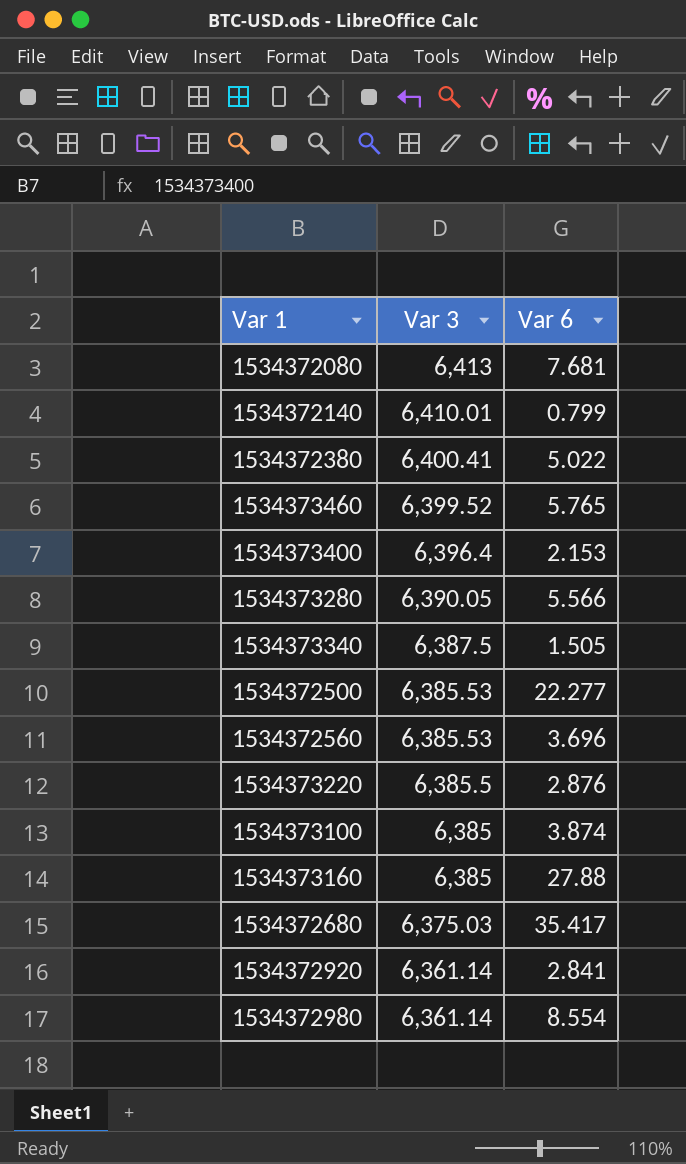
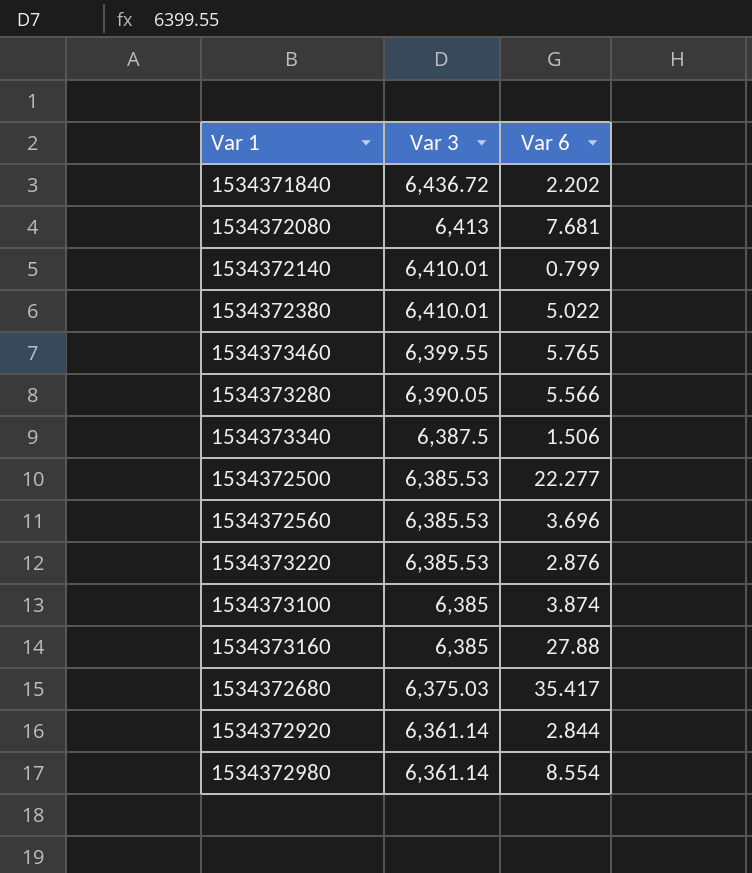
row 1534373400: 6,396.4 | 2.153 -> none
row 1534371840: none -> 6,436.72 | 2.202
1534372380 | Var 3: 6,400.41 -> 6,410.01
1534373460 | Var 3: 6,399.52 -> 6,399.55
1534373340 | Var 6: 1.505 -> 1.506
1534373220 | Var 3: 6,385.5 -> 6,385.53
1534372920 | Var 6: 2.841 -> 2.844

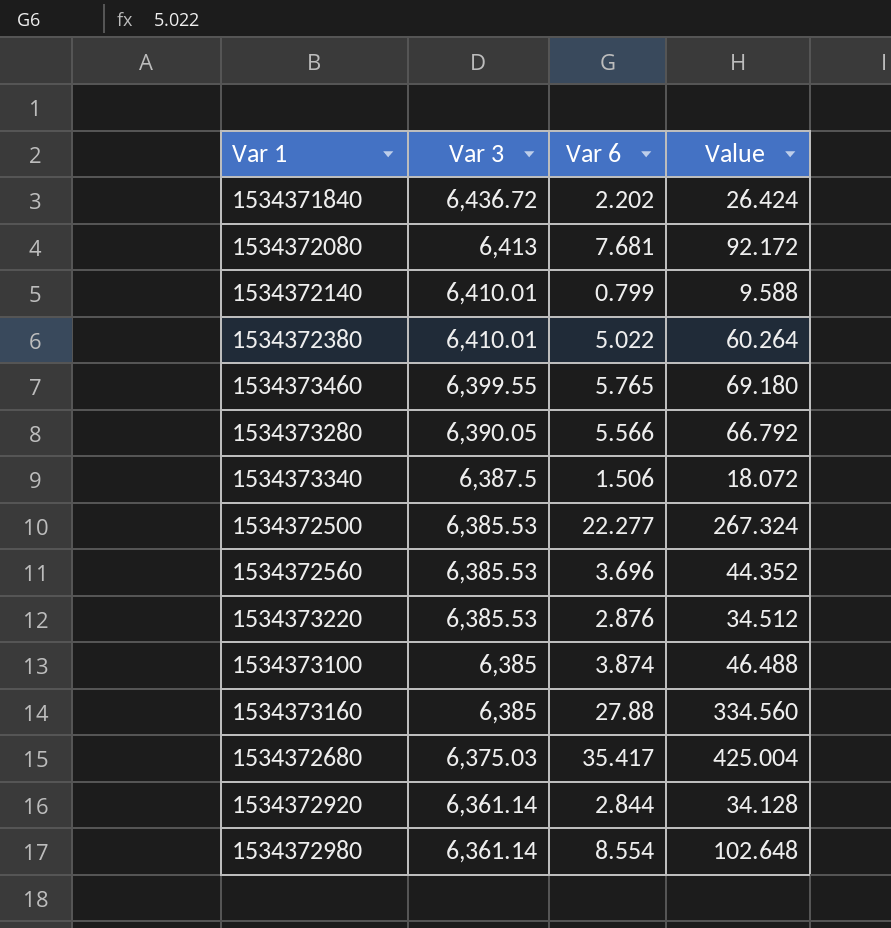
column Value | formula: none -> [Var 6] * 12

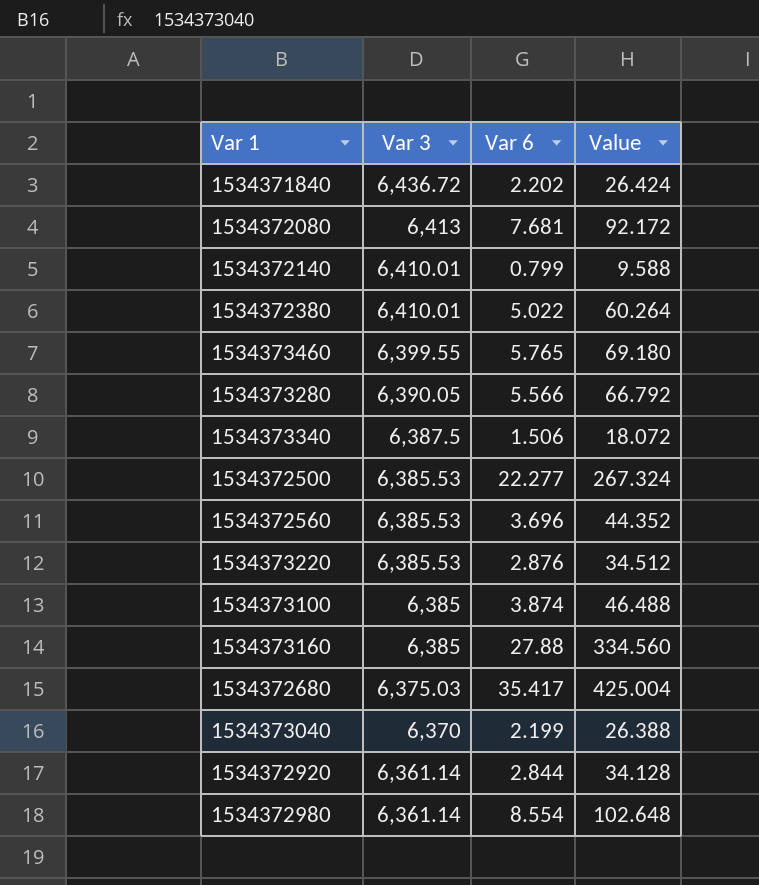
row 1534373040: none -> 6,370 | 2.199 | 26.388

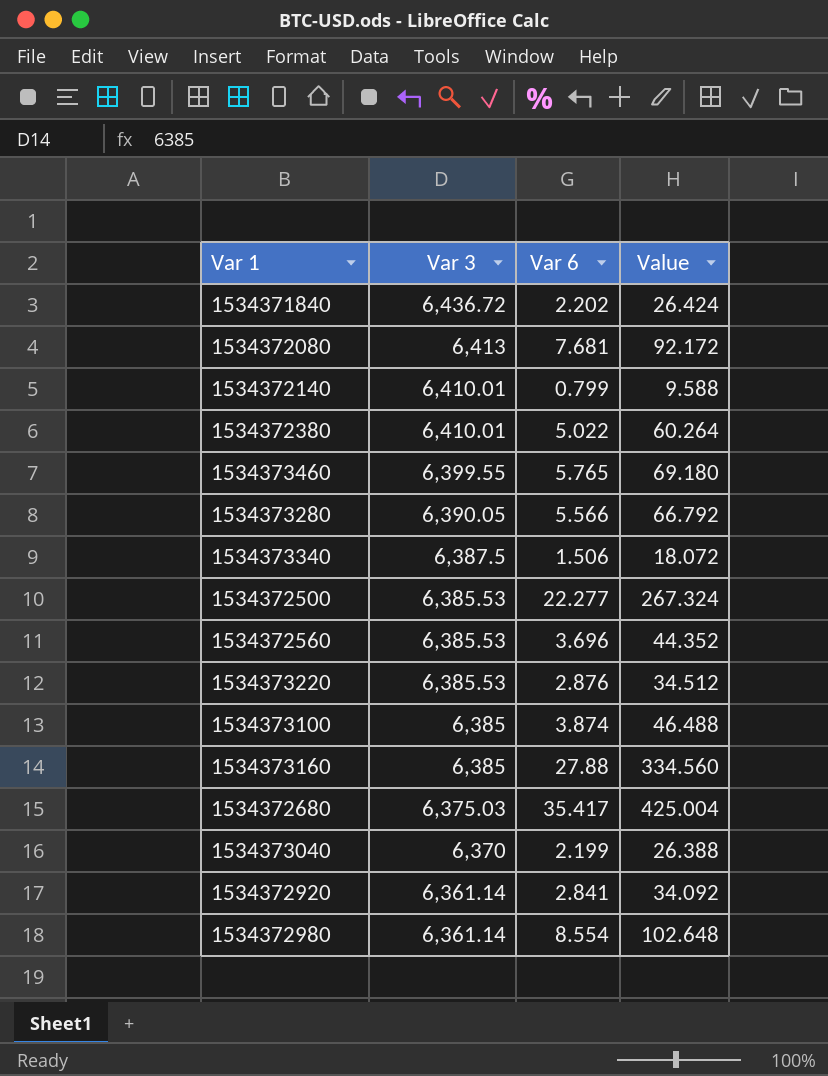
1534372920 | Var 6: 2.844 -> 2.841
1534372920 | Value: 34.128 -> 34.092

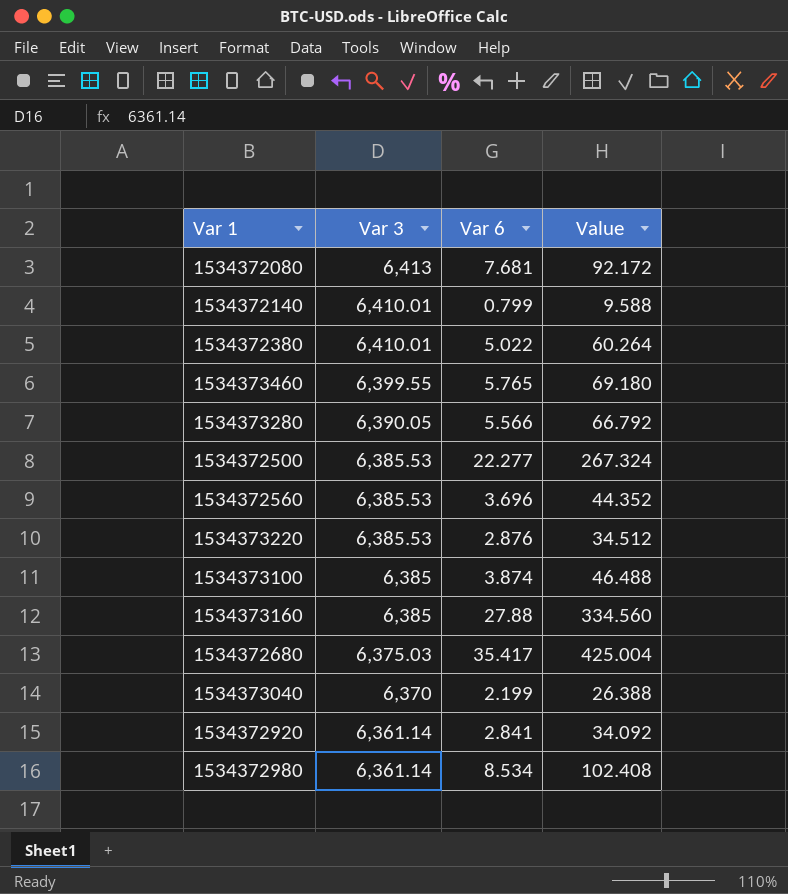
row 1534371840: 6,436.72 | 2.202 | 26.424 -> none
row 1534373340: 6,387.5 | 1.506 | 18.072 -> none
1534372980 | Var 6: 8.554 -> 8.534
1534372980 | Value: 102.648 -> 102.408

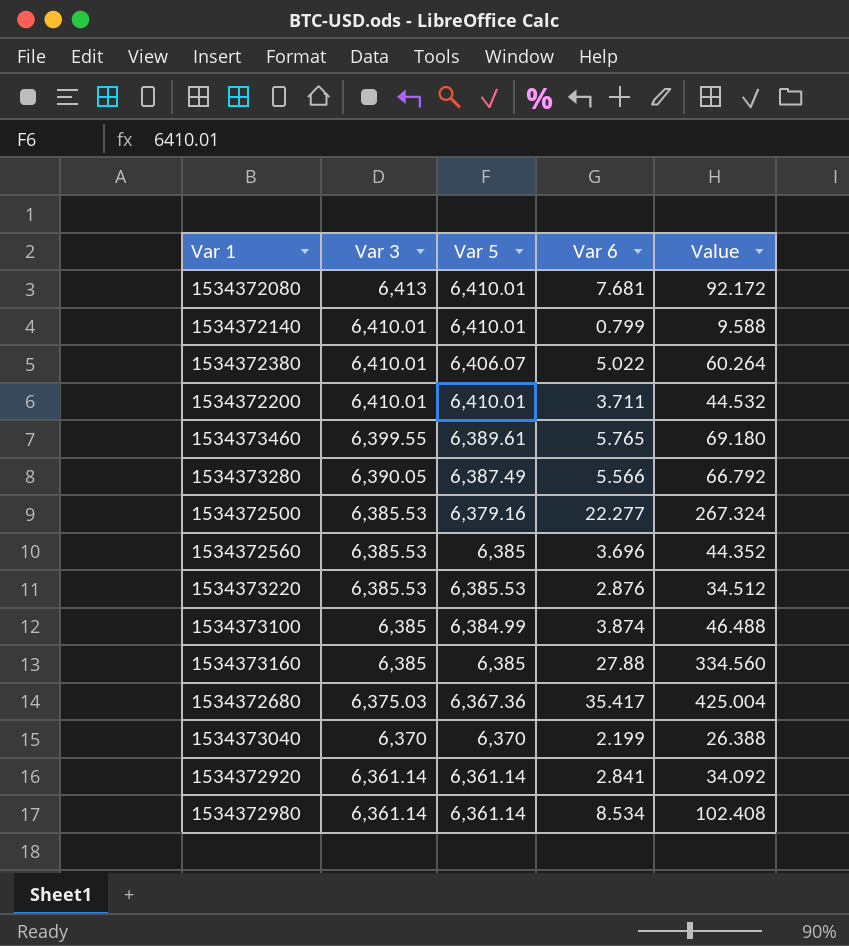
column Var 5 | position: none -> 3
row 1534372200: none -> 6,410.01 | 6,410.01 | 3.711 | 44.532

